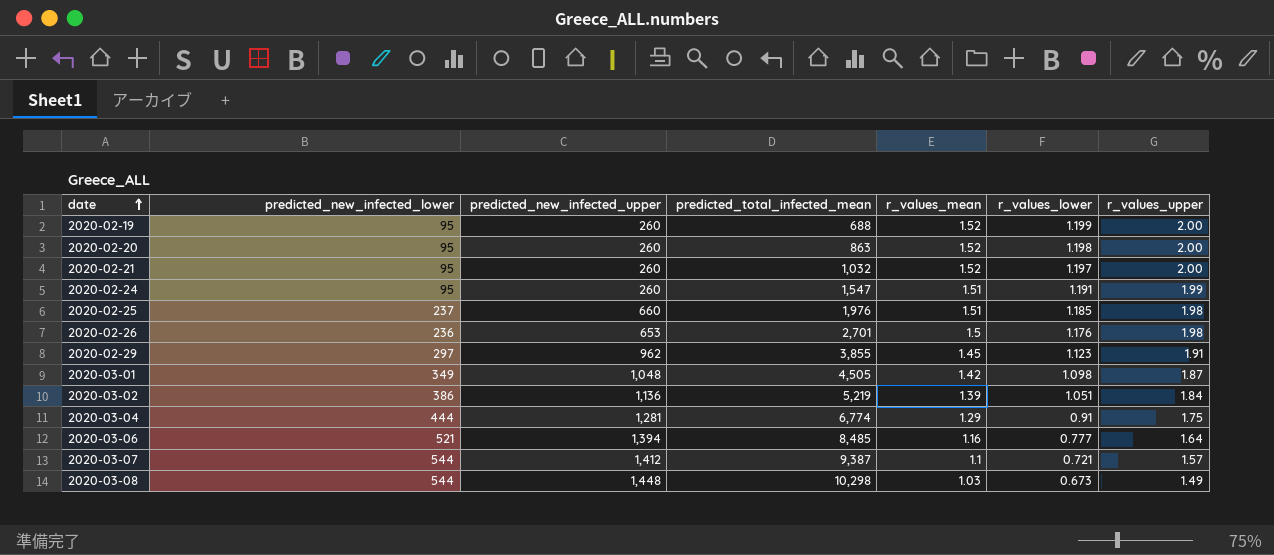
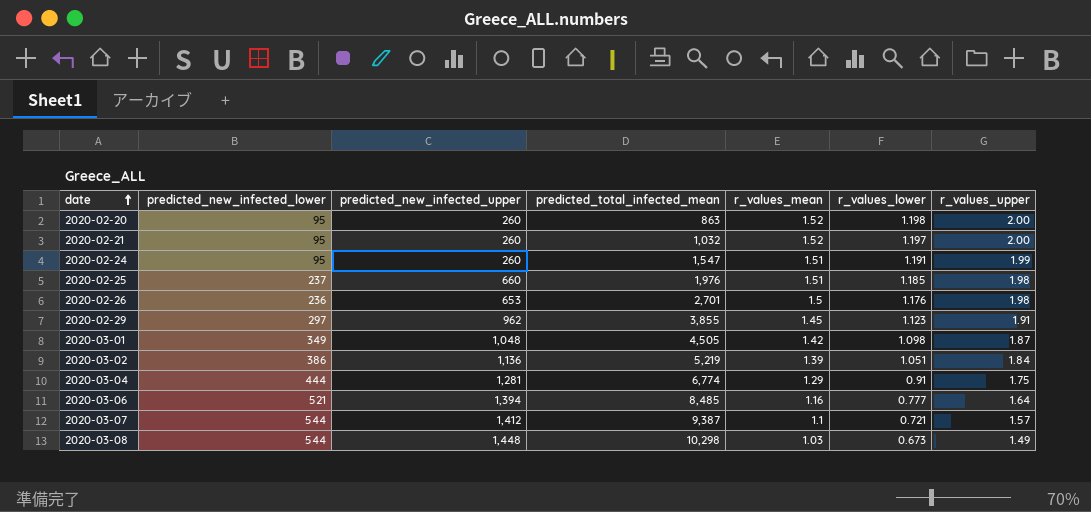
row 2020-02-19: 95 | 260 | 688 | 1.52 | 1.199 | 2.00 -> none

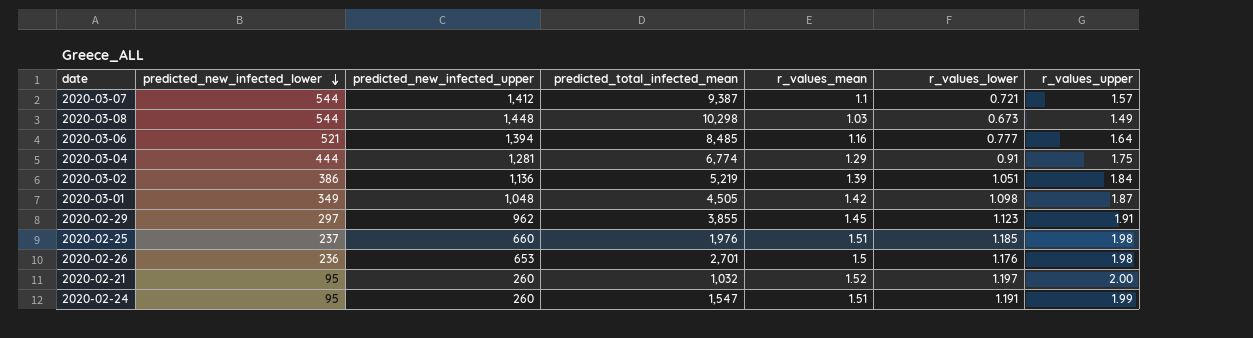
row order: date ascending -> predicted_new_infected_lower descending
row 2020-02-20: 95 | 260 | 863 | 1.52 | 1.198 | 2.00 -> none

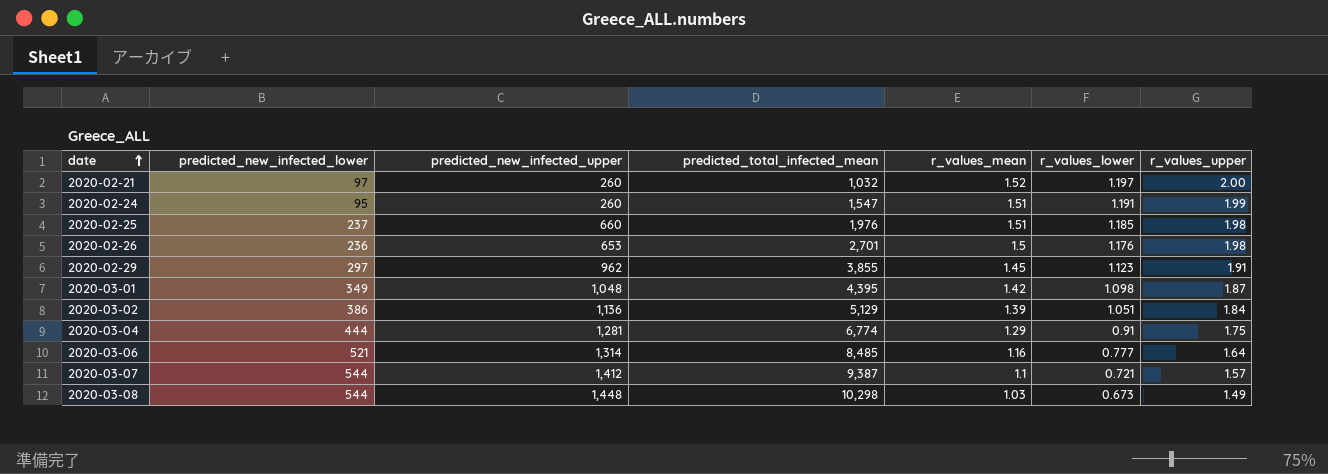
row order: predicted_new_infected_lower descending -> date ascending
2020-02-21 | predicted_new_infected_lower: 95 -> 97
2020-03-01 | predicted_total_infected_mean: 4,505 -> 4,395
2020-03-02 | predicted_total_infected_mean: 5,219 -> 5,129
2020-03-06 | predicted_new_infected_upper: 1,394 -> 1,314

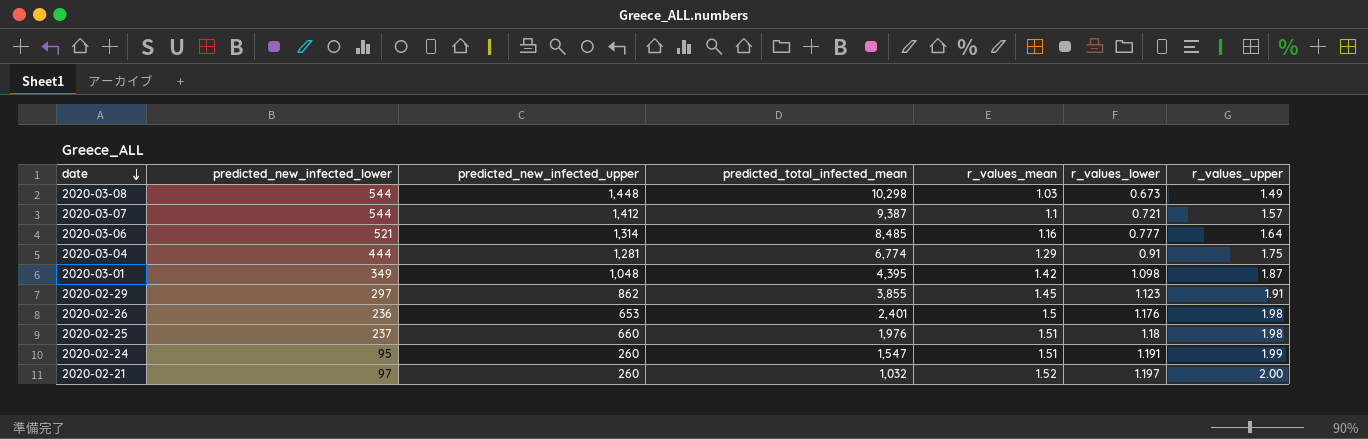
row order: date ascending -> date descending
row 2020-03-02: 386 | 1,136 | 5,129 | 1.39 | 1.051 | 1.84 -> none
2020-02-29 | predicted_new_infected_upper: 962 -> 862
2020-02-26 | predicted_total_infected_mean: 2,701 -> 2,401
2020-02-25 | r_values_lower: 1.185 -> 1.18

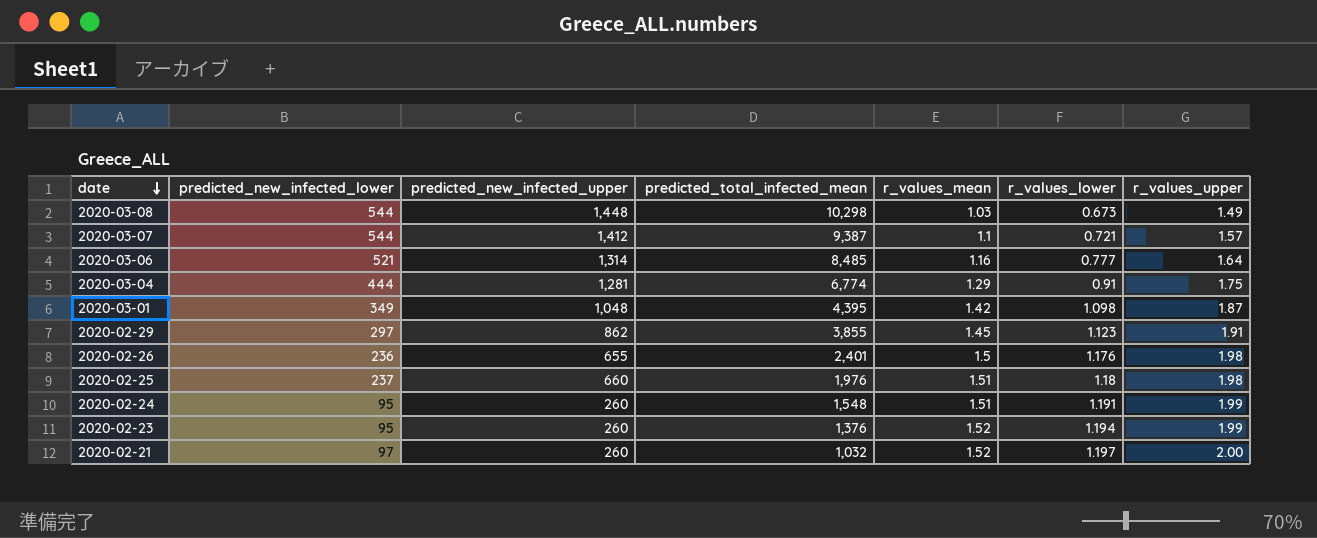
2020-02-26 | predicted_new_infected_upper: 653 -> 655
2020-02-24 | predicted_total_infected_mean: 1,547 -> 1,548
row 2020-02-23: none -> 95 | 260 | 1,376 | 1.52 | 1.194 | 1.99

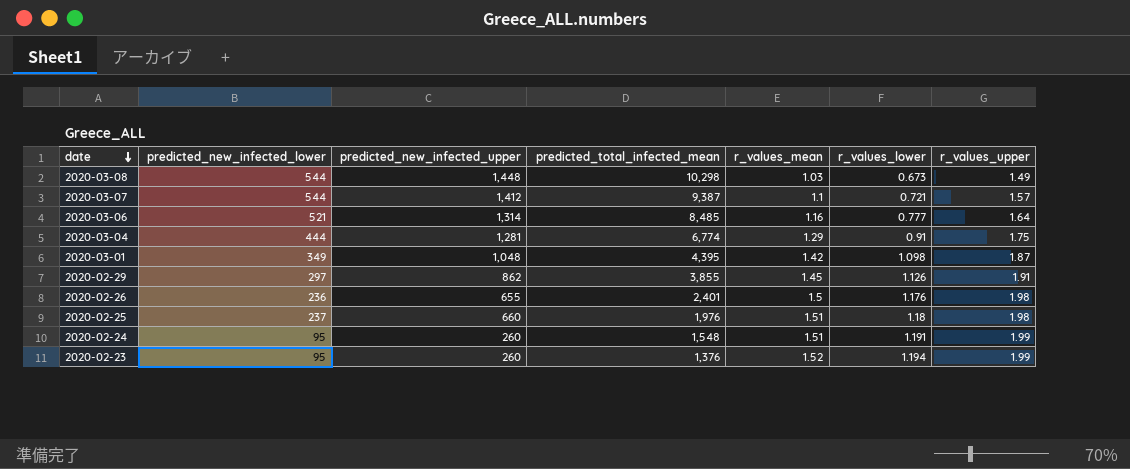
row 2020-02-21: 97 | 260 | 1,032 | 1.52 | 1.197 | 2.00 -> none
2020-02-29 | r_values_lower: 1.123 -> 1.126

